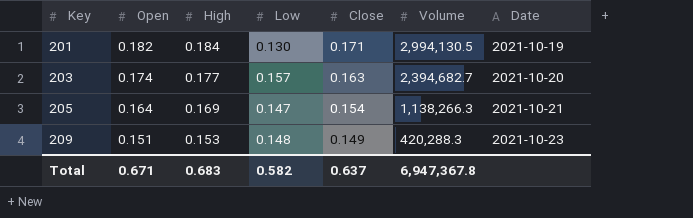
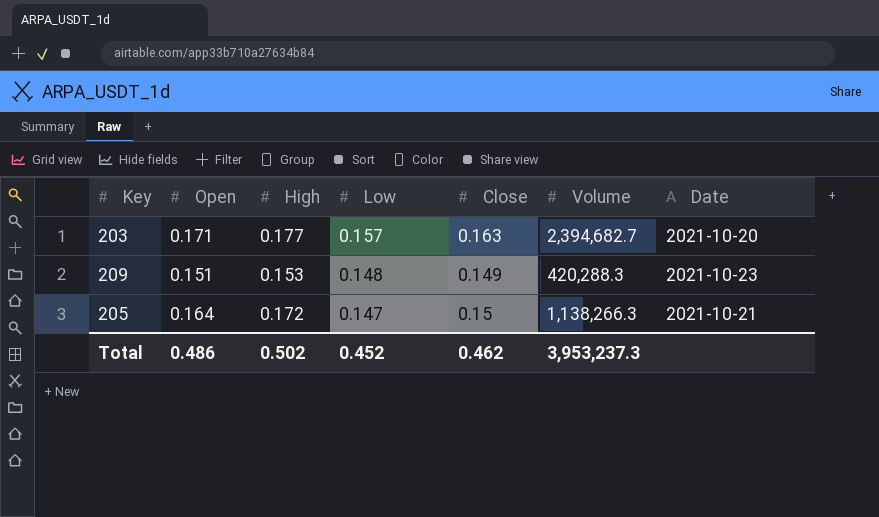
row order: Key ascending -> Low descending
row 201: 0.182 | 0.184 | 0.130 | 0.171 | 2,994,130.5 | 2021-10-19 -> none
203 | Open: 0.174 -> 0.171
205 | High: 0.169 -> 0.172
205 | Close: 0.154 -> 0.15
Total | Open: 0.671 -> 0.486
Total | High: 0.683 -> 0.502
Total | Low: 0.582 -> 0.452
Total | Close: 0.637 -> 0.462
Total | Volume: 6,947,367.8 -> 3,953,237.3

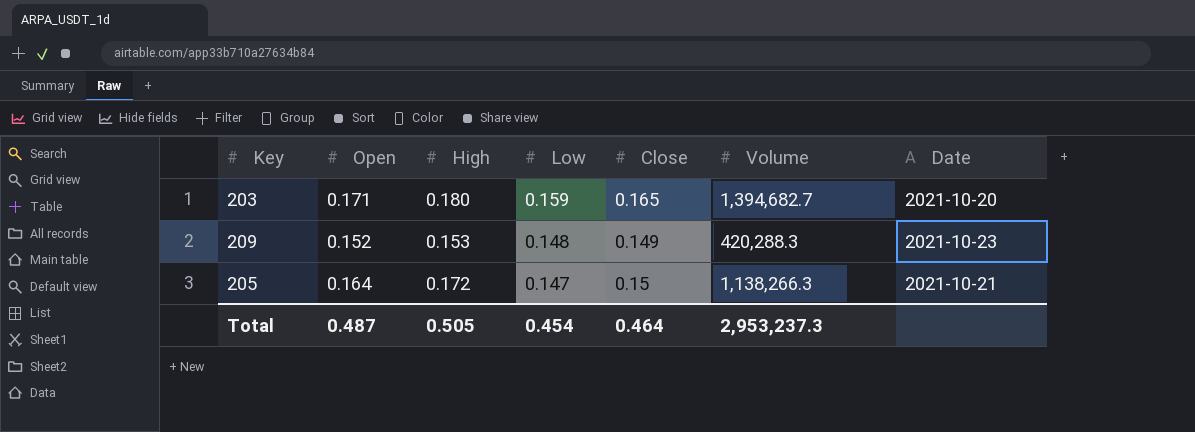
203 | High: 0.177 -> 0.180
203 | Low: 0.157 -> 0.159
203 | Close: 0.163 -> 0.165
203 | Volume: 2,394,682.7 -> 1,394,682.7
209 | Open: 0.151 -> 0.152
Total | Open: 0.486 -> 0.487
Total | High: 0.502 -> 0.505
Total | Low: 0.452 -> 0.454
Total | Close: 0.462 -> 0.464
Total | Volume: 3,953,237.3 -> 2,953,237.3

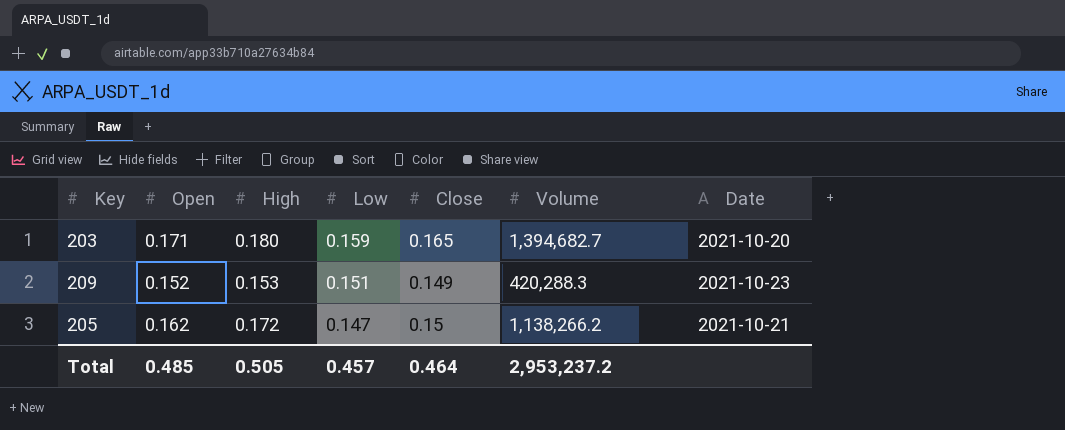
209 | Low: 0.148 -> 0.151
205 | Open: 0.164 -> 0.162
205 | Volume: 1,138,266.3 -> 1,138,266.2
Total | Open: 0.487 -> 0.485
Total | Low: 0.454 -> 0.457
Total | Volume: 2,953,237.3 -> 2,953,237.2

